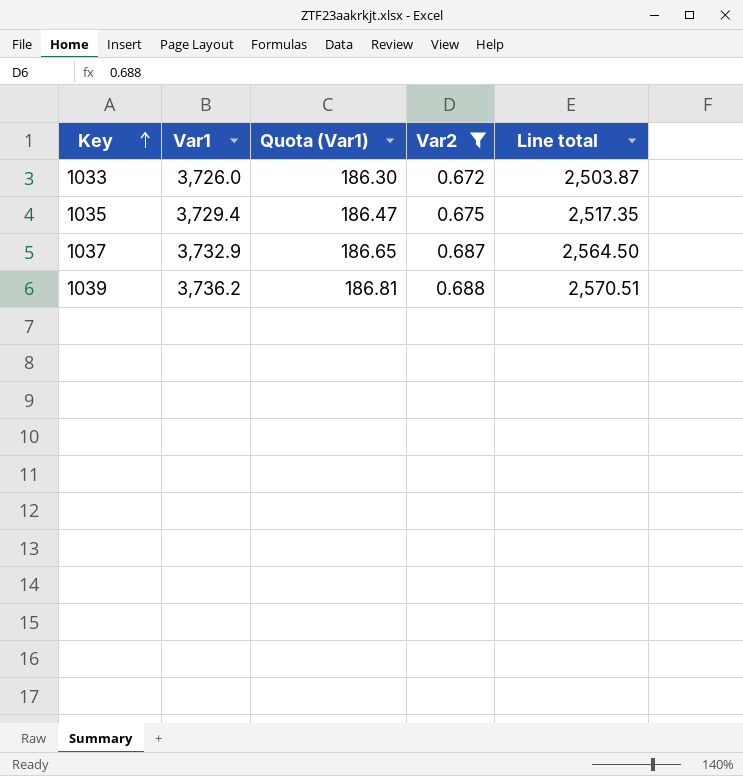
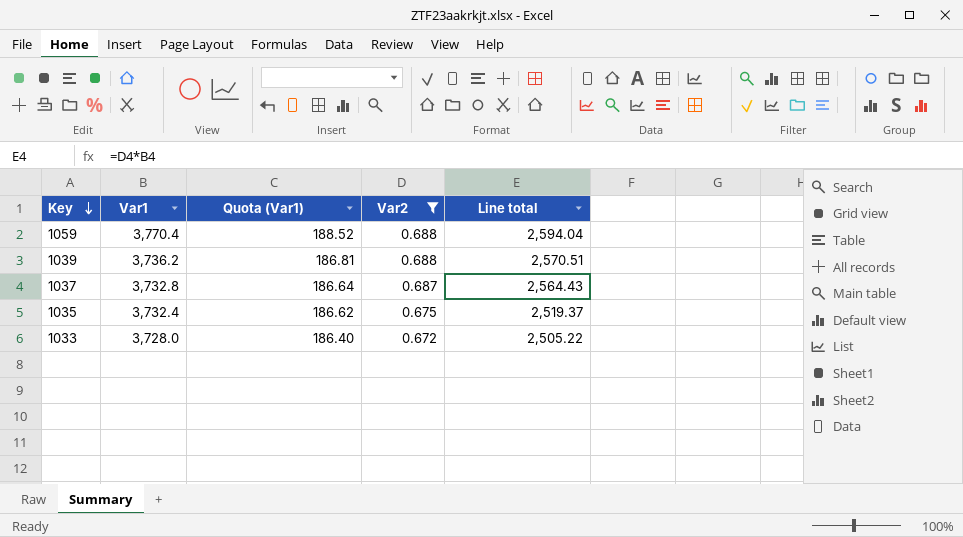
row order: Key ascending -> Key descending
row 1059: none -> 3,770.4 | 188.52 | 0.688 | 2,594.04
1037 | Var1: 3,732.9 -> 3,732.8
1037 | Quota (Var1): 186.65 -> 186.64
1037 | Line total: 2,564.50 -> 2,564.43
1035 | Var1: 3,729.4 -> 3,732.4
1035 | Quota (Var1): 186.47 -> 186.62
1035 | Line total: 2,517.35 -> 2,519.37
1033 | Var1: 3,726.0 -> 3,728.0
1033 | Quota (Var1): 186.30 -> 186.40
1033 | Line total: 2,503.87 -> 2,505.22

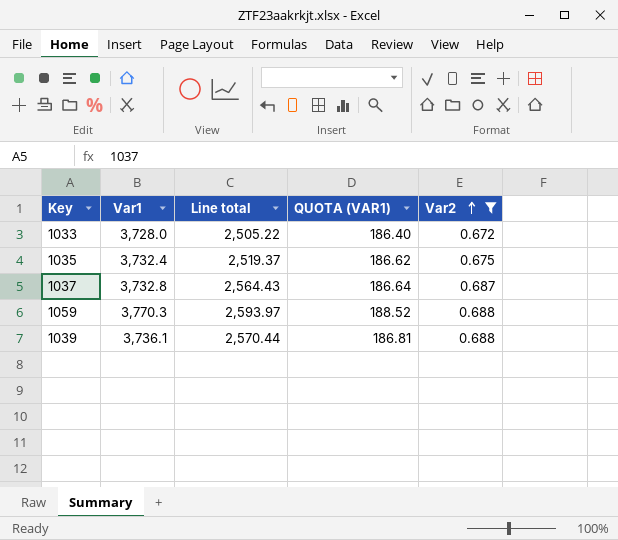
row order: Key descending -> Var2 ascending
column Line total | position: 5 -> 3
column name: Quota (Var1) -> QUOTA (VAR1)
1059 | Var1: 3,770.4 -> 3,770.3
1059 | Line total: 2,594.04 -> 2,593.97
1039 | Var1: 3,736.2 -> 3,736.1
1039 | Line total: 2,570.51 -> 2,570.44

